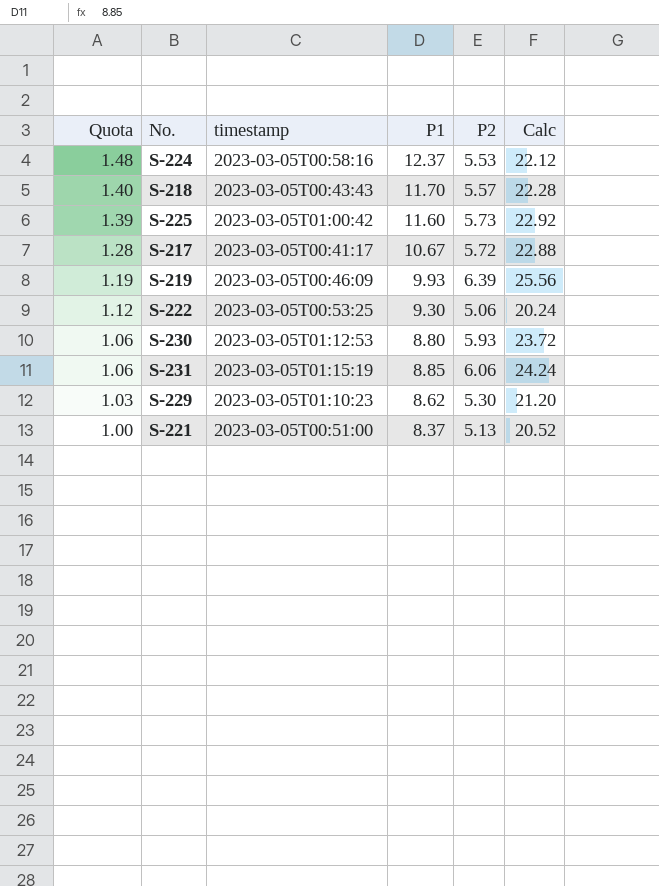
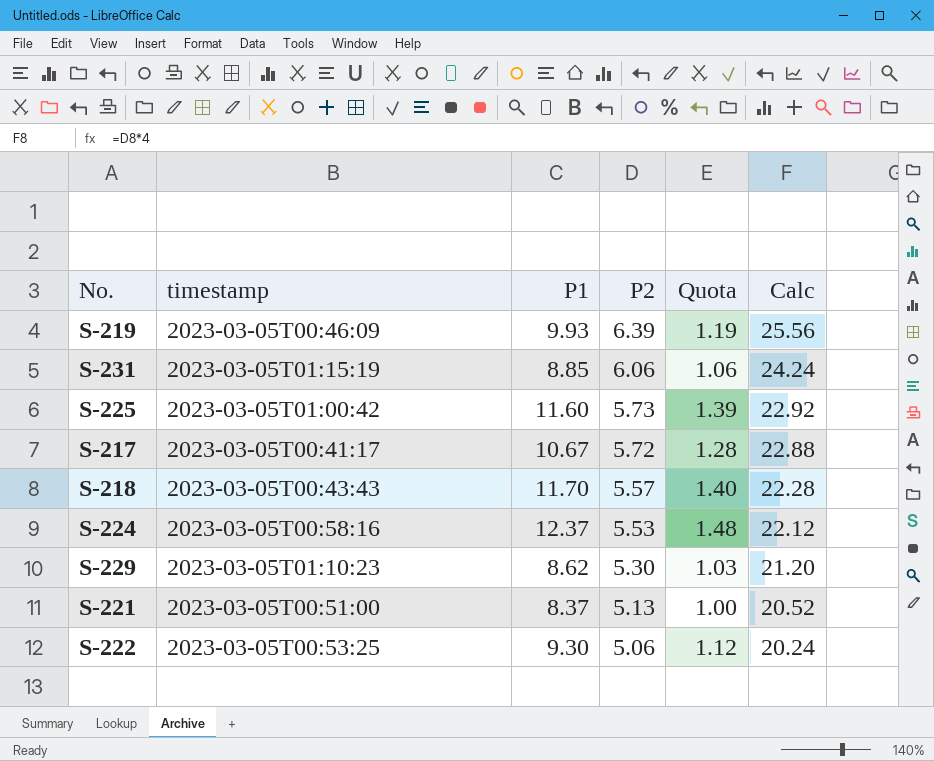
row order: Quota descending -> P2 descending
column Quota | position: 1 -> 5
row S-230: 1.06 | 2023-03-05T01:12:53 | 8.80 | 5.93 | 23.72 -> none

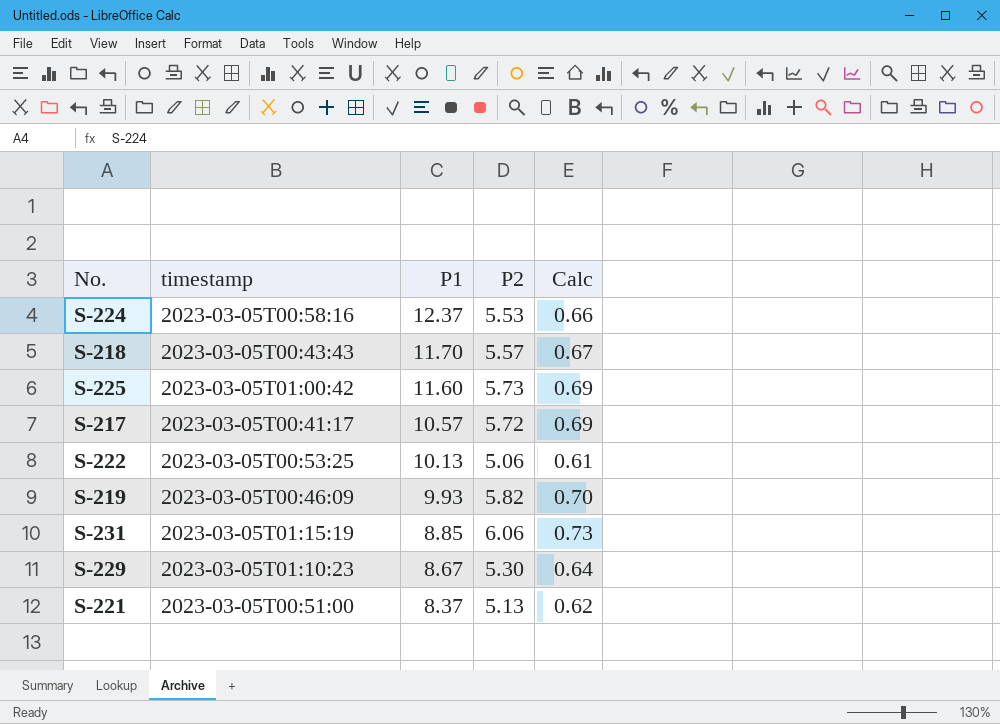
row order: P2 descending -> P1 descending
column Quota | formula: [P1] * 0.12 -> none
column Calc | formula: [P2] * 4 -> [P2] * 0.12
S-217 | P1: 10.67 -> 10.57
S-222 | P1: 9.30 -> 10.13
S-219 | P2: 6.39 -> 5.82
S-229 | P1: 8.62 -> 8.67

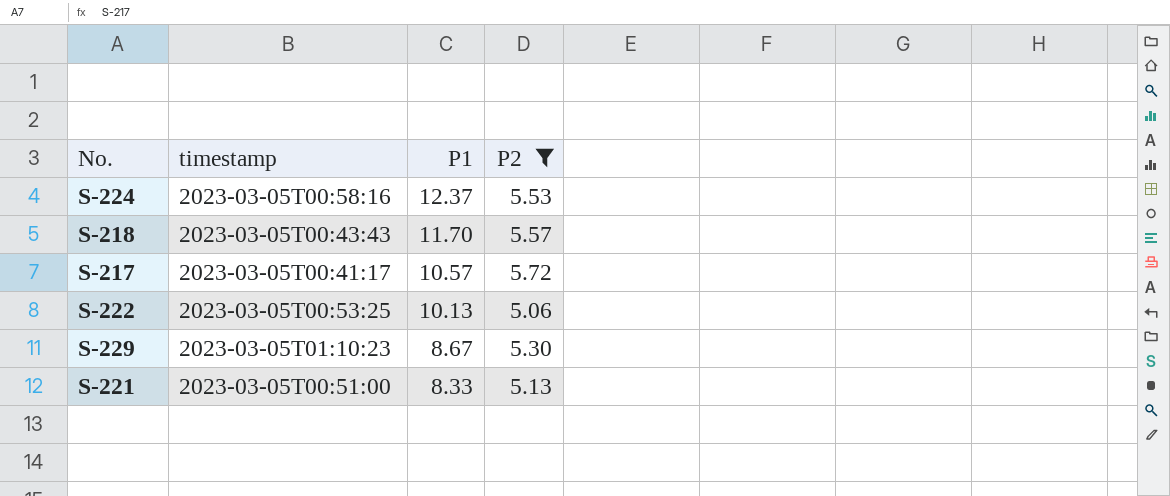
filter: none -> P2 <= 5.72
column Calc | formula: [P2] * 0.12 -> none
S-221 | P1: 8.37 -> 8.33

